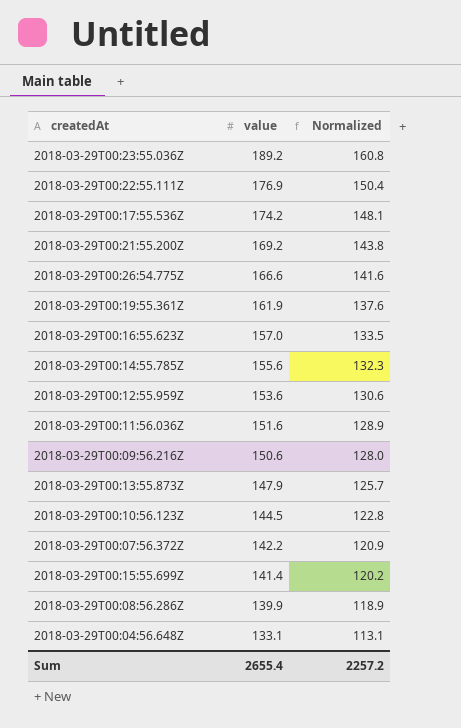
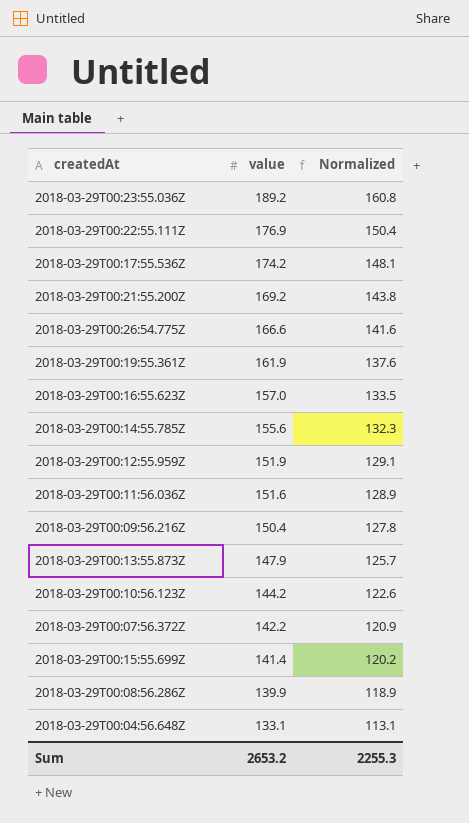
2018-03-29T00:12:55.959Z | value: 153.6 -> 151.9
2018-03-29T00:12:55.959Z | Normalized: 130.6 -> 129.1
2018-03-29T00:09:56.216Z | value: 150.6 -> 150.4
2018-03-29T00:09:56.216Z | Normalized: 128.0 -> 127.8
2018-03-29T00:10:56.123Z | value: 144.5 -> 144.2
2018-03-29T00:10:56.123Z | Normalized: 122.8 -> 122.6
Sum | value: 2655.4 -> 2653.2
Sum | Normalized: 2257.2 -> 2255.3

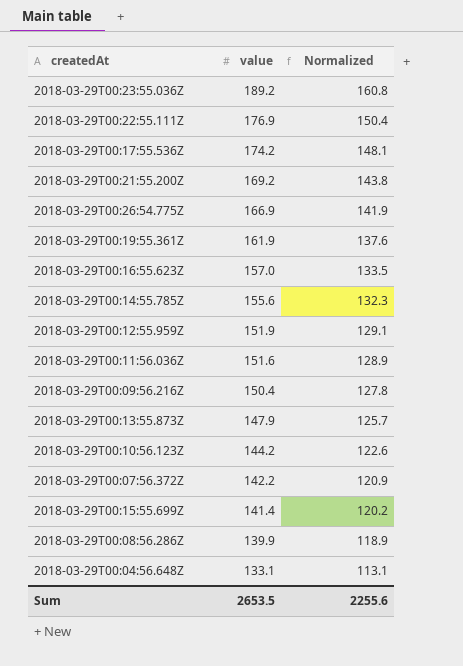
2018-03-29T00:26:54.775Z | value: 166.6 -> 166.9
2018-03-29T00:26:54.775Z | Normalized: 141.6 -> 141.9
Sum | value: 2653.2 -> 2653.5
Sum | Normalized: 2255.3 -> 2255.6

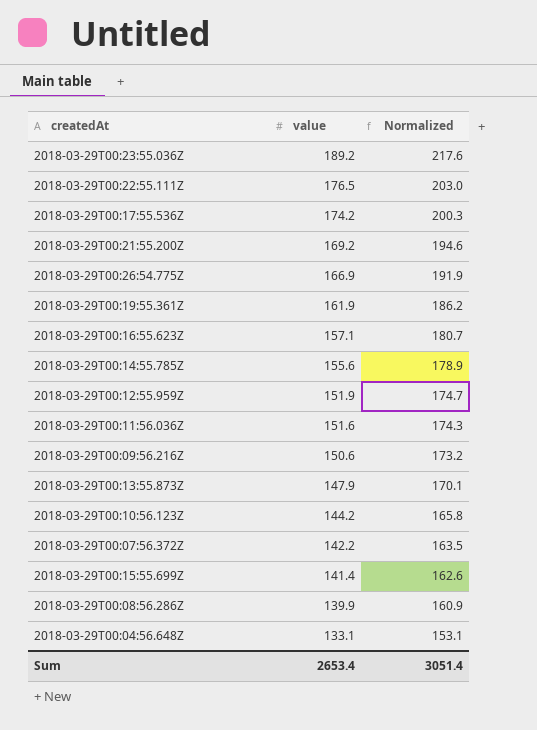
column Normalized | formula: [value] * 0.85 -> [value] * 1.15
2018-03-29T00:22:55.111Z | value: 176.9 -> 176.5
2018-03-29T00:16:55.623Z | value: 157.0 -> 157.1
2018-03-29T00:09:56.216Z | value: 150.4 -> 150.6
Sum | value: 2653.5 -> 2653.4
Sum | Normalized: 2255.6 -> 3051.4

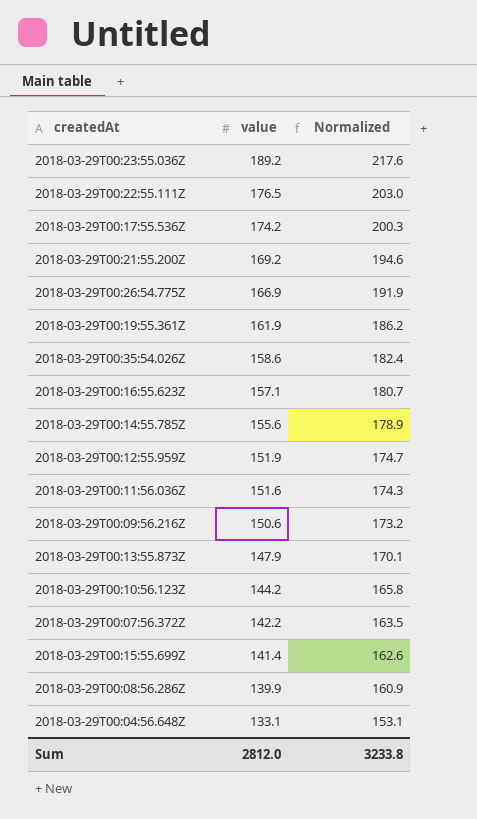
row 2018-03-29T00:35:54.026Z: none -> 158.6 | 182.4
Sum | value: 2653.4 -> 2812.0
Sum | Normalized: 3051.4 -> 3233.8

